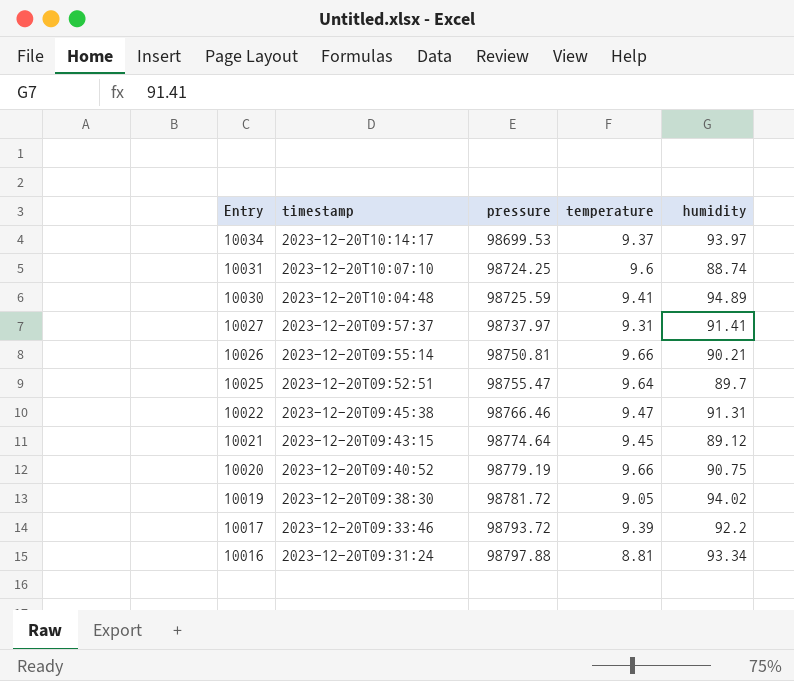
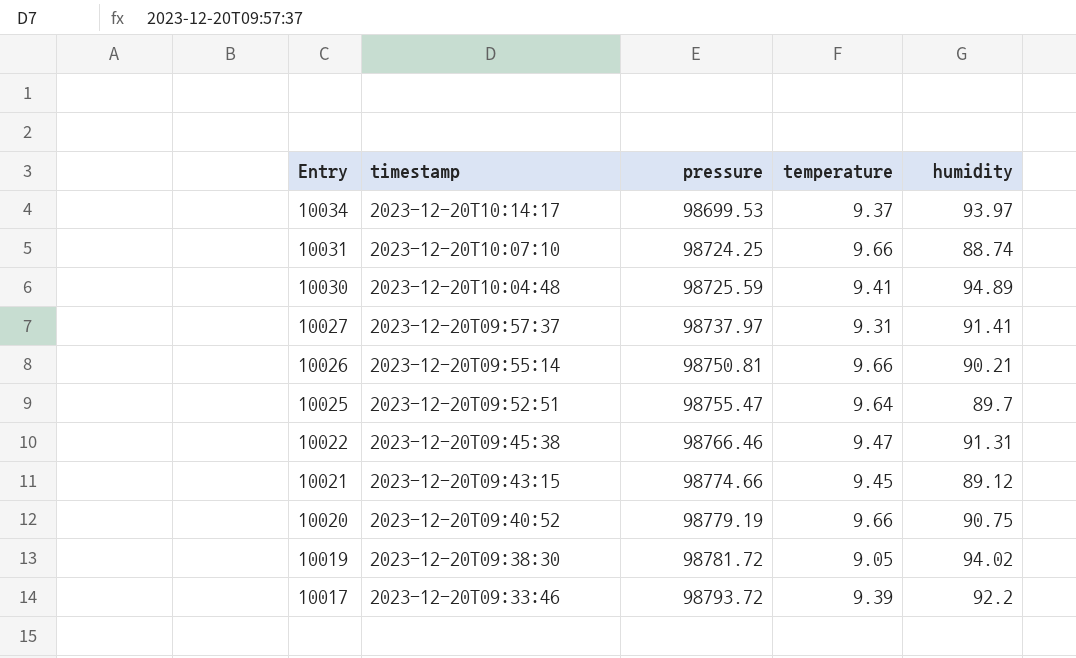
row 10016: 2023-12-20T09:31:24 | 98797.88 | 8.81 | 93.34 -> none
10031 | temperature: 9.6 -> 9.66
10021 | pressure: 98774.64 -> 98774.66

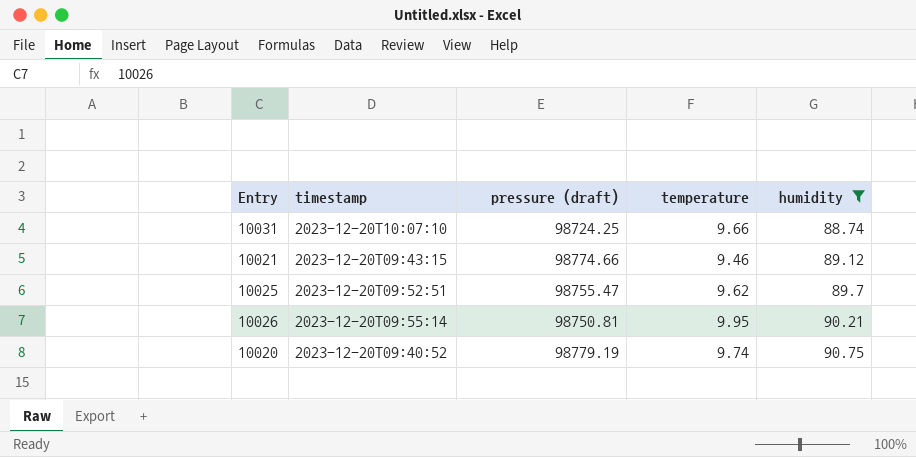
filter: none -> humidity <= 90.75
row order: Entry descending -> humidity ascending
column name: pressure -> pressure (draft)
10021 | temperature: 9.45 -> 9.46
10025 | temperature: 9.64 -> 9.62
10026 | temperature: 9.66 -> 9.95
10020 | temperature: 9.66 -> 9.74

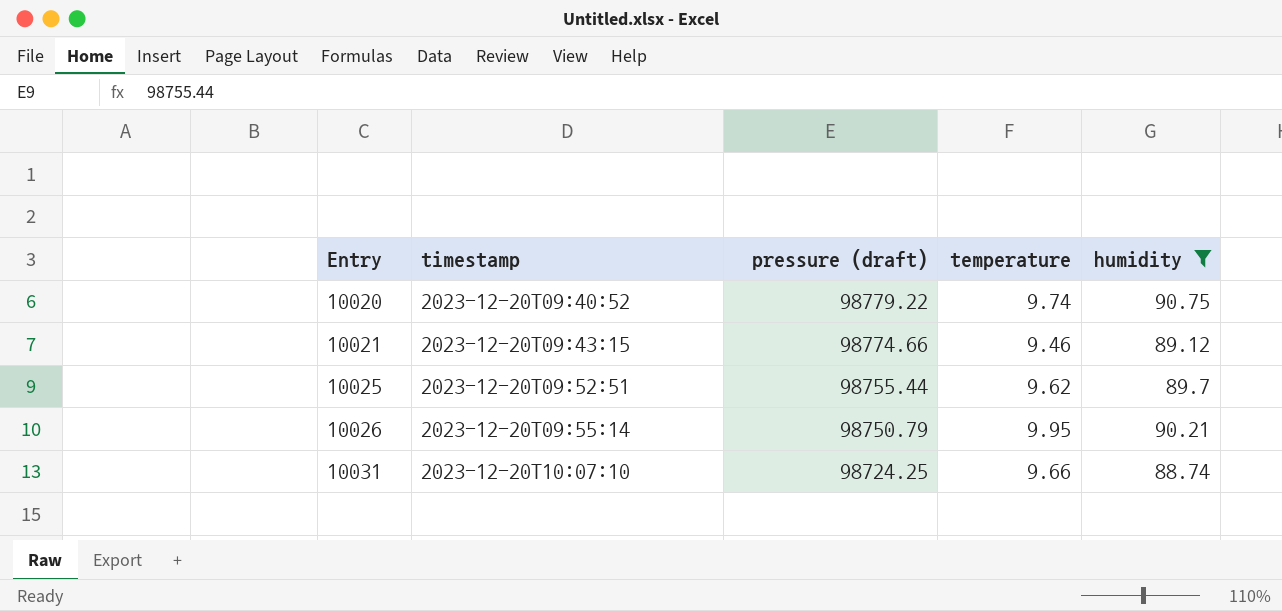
row order: humidity ascending -> Entry ascending
10020 | pressure (draft): 98779.19 -> 98779.22
10025 | pressure (draft): 98755.47 -> 98755.44
10026 | pressure (draft): 98750.81 -> 98750.79

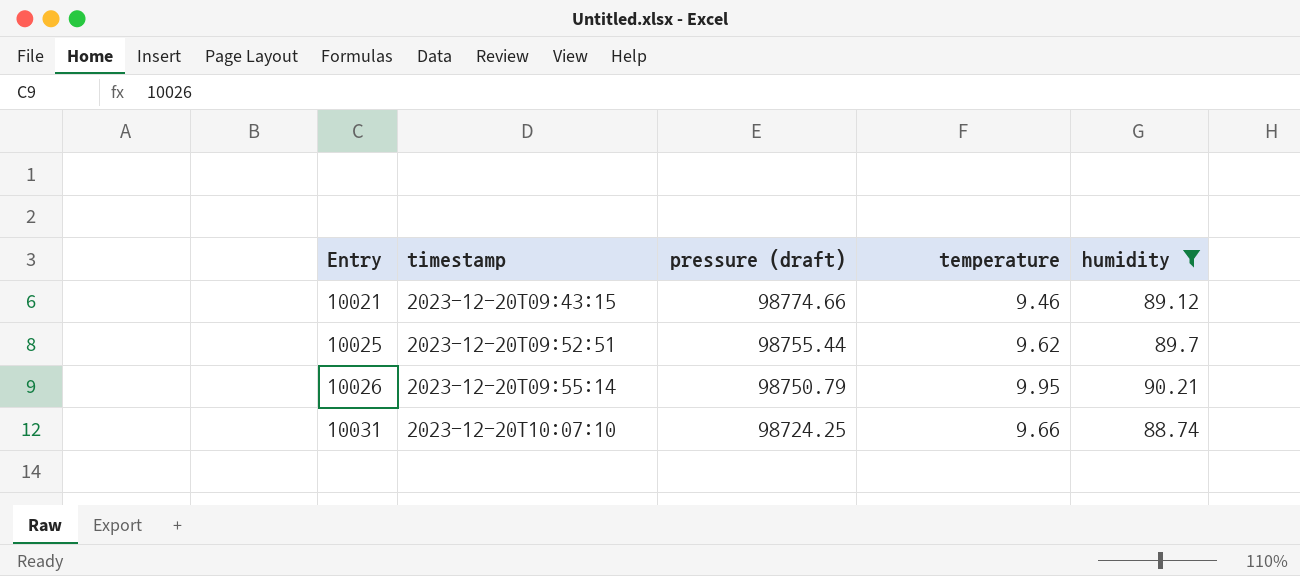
row 10020: 2023-12-20T09:40:52 | 98779.22 | 9.74 | 90.75 -> none

